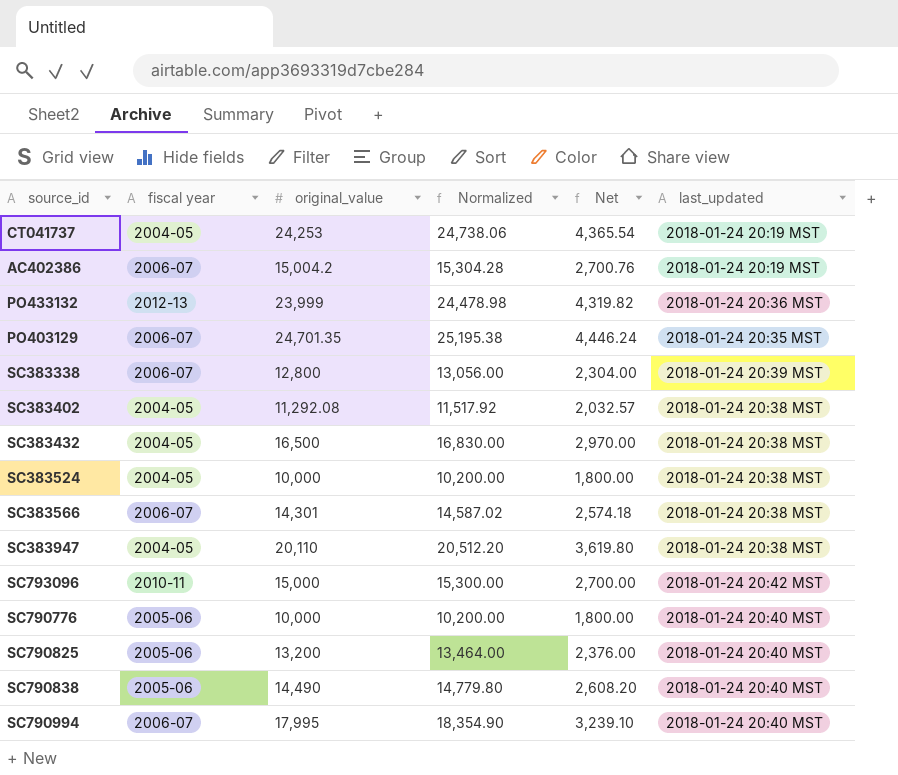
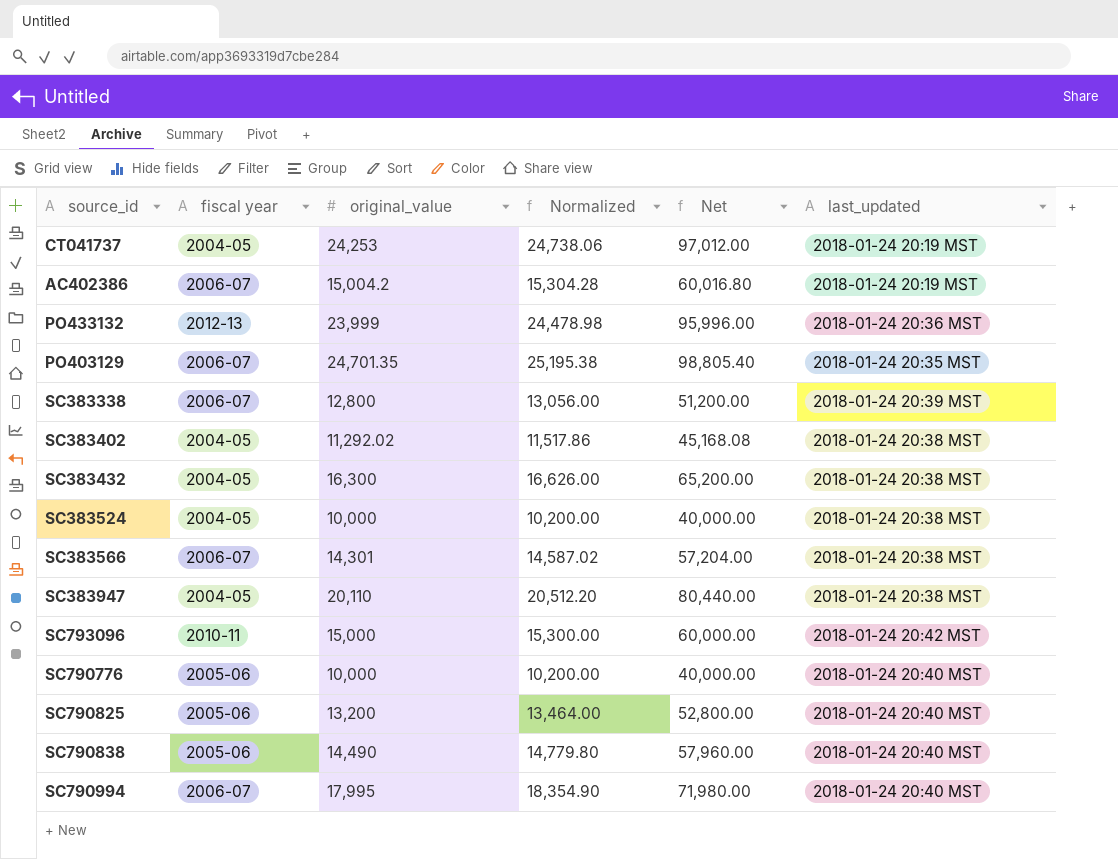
column Net | formula: [original_value] * 0.18 -> [original_value] * 4
SC383402 | original_value: 11,292.08 -> 11,292.02
SC383402 | Normalized: 11,517.92 -> 11,517.86
SC383432 | original_value: 16,500 -> 16,300
SC383432 | Normalized: 16,830.00 -> 16,626.00

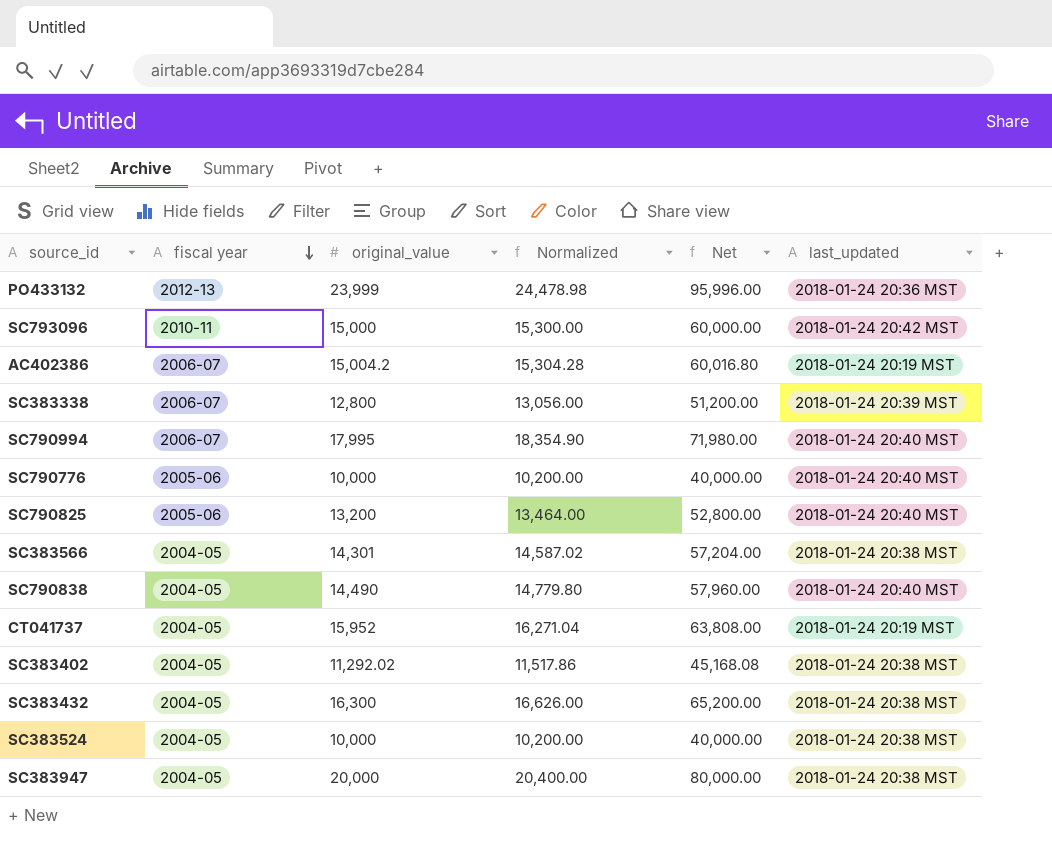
row order: none -> fiscal year descending
row PO403129: 2006-07 | 24,701.35 | 25,195.38 | 98,805.40 | 2018-01-24 20:35 MST -> none
SC383566 | fiscal year: 2006-07 -> 2004-05
SC790838 | fiscal year: 2005-06 -> 2004-05
CT041737 | original_value: 24,253 -> 15,952
CT041737 | Normalized: 24,738.06 -> 16,271.04
CT041737 | Net: 97,012.00 -> 63,808.00
SC383947 | original_value: 20,110 -> 20,000
SC383947 | Normalized: 20,512.20 -> 20,400.00
SC383947 | Net: 80,440.00 -> 80,000.00

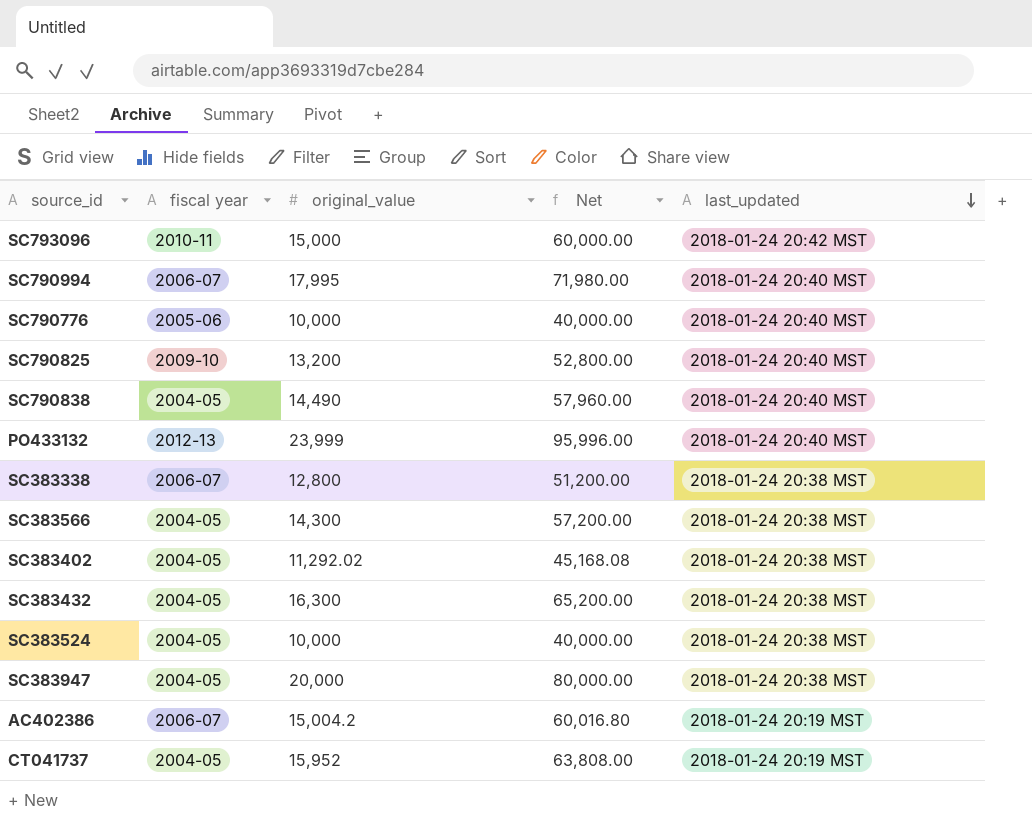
row order: fiscal year descending -> last_updated descending
column Normalized | formula: [original_value] * 1.02 -> none
SC790825 | fiscal year: 2005-06 -> 2009-10
PO433132 | last_updated: 2018-01-24 20:36 MST -> 2018-01-24 20:40 MST
SC383338 | last_updated: 2018-01-24 20:39 MST -> 2018-01-24 20:38 MST
SC383566 | original_value: 14,301 -> 14,300
SC383566 | Net: 57,204.00 -> 57,200.00

